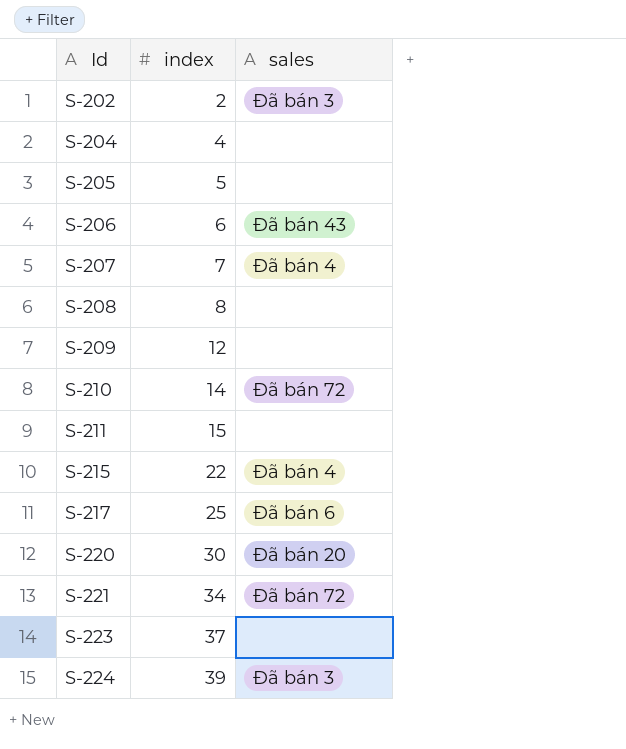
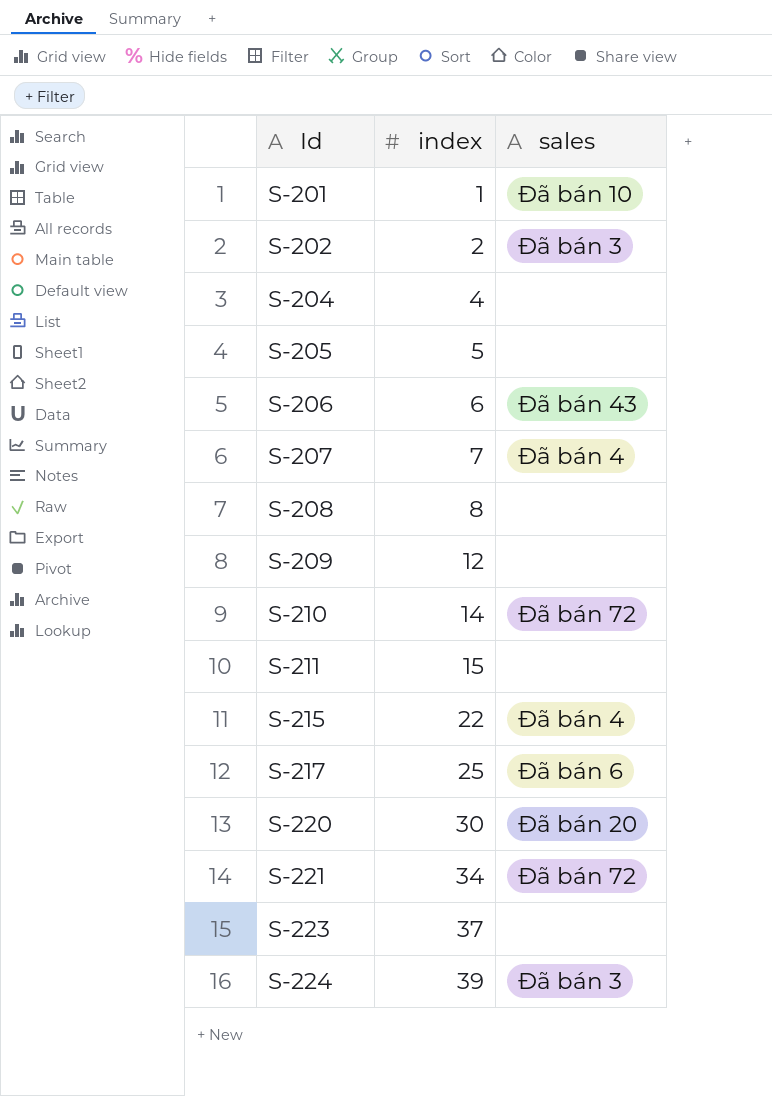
row S-201: none -> 1 | Đã bán 10

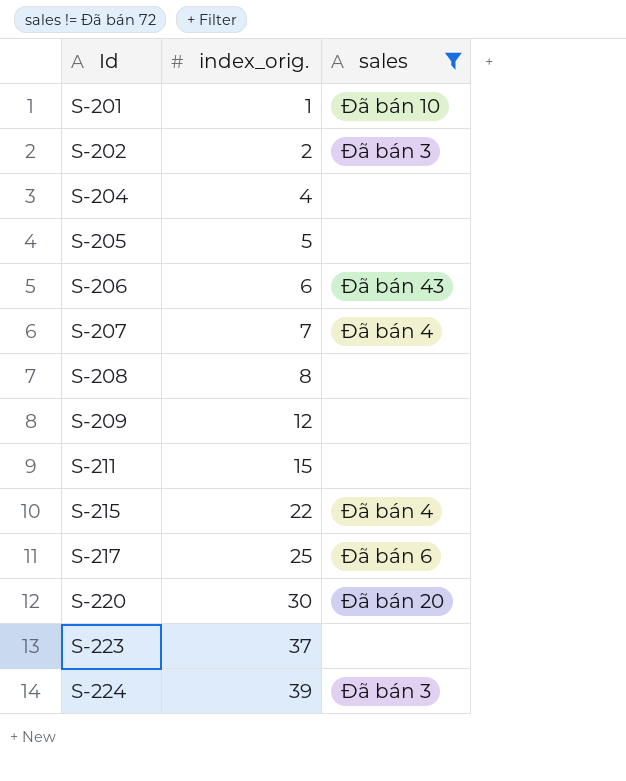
filter: none -> sales != Đã bán 72
column name: index -> index_orig.

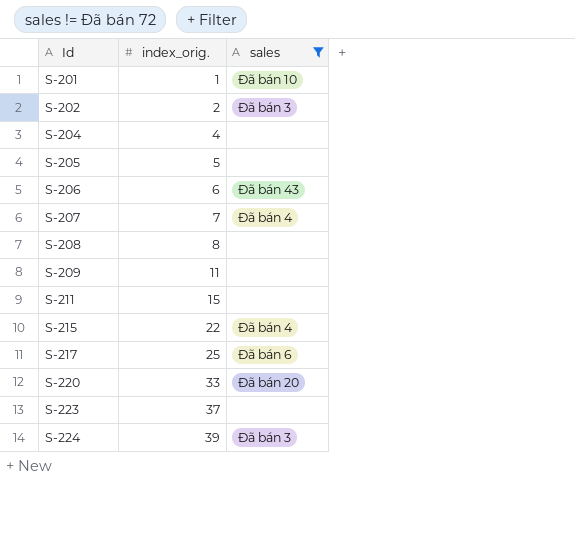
S-209 | index_orig.: 12 -> 11
S-220 | index_orig.: 30 -> 33

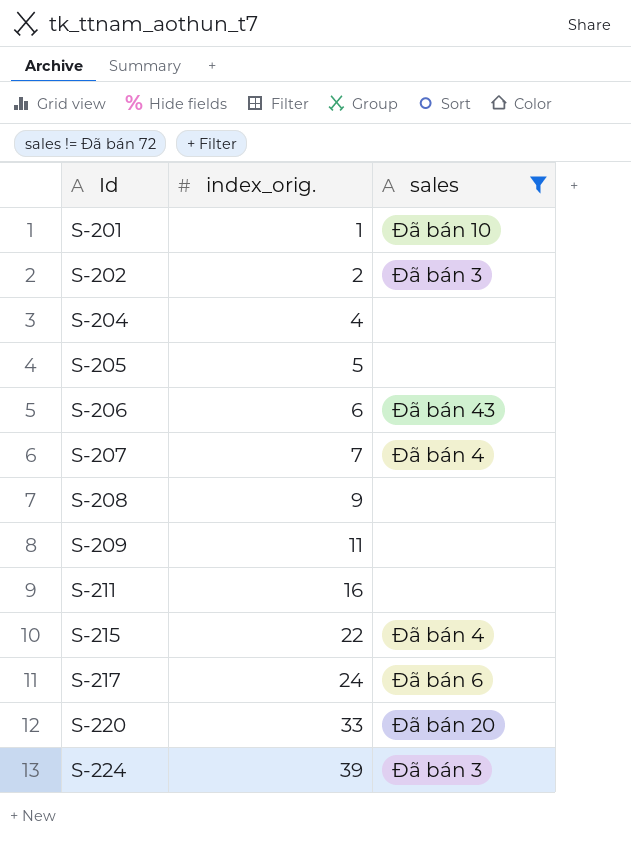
row S-223: 37 | none -> none
S-208 | index_orig.: 8 -> 9
S-211 | index_orig.: 15 -> 16
S-217 | index_orig.: 25 -> 24

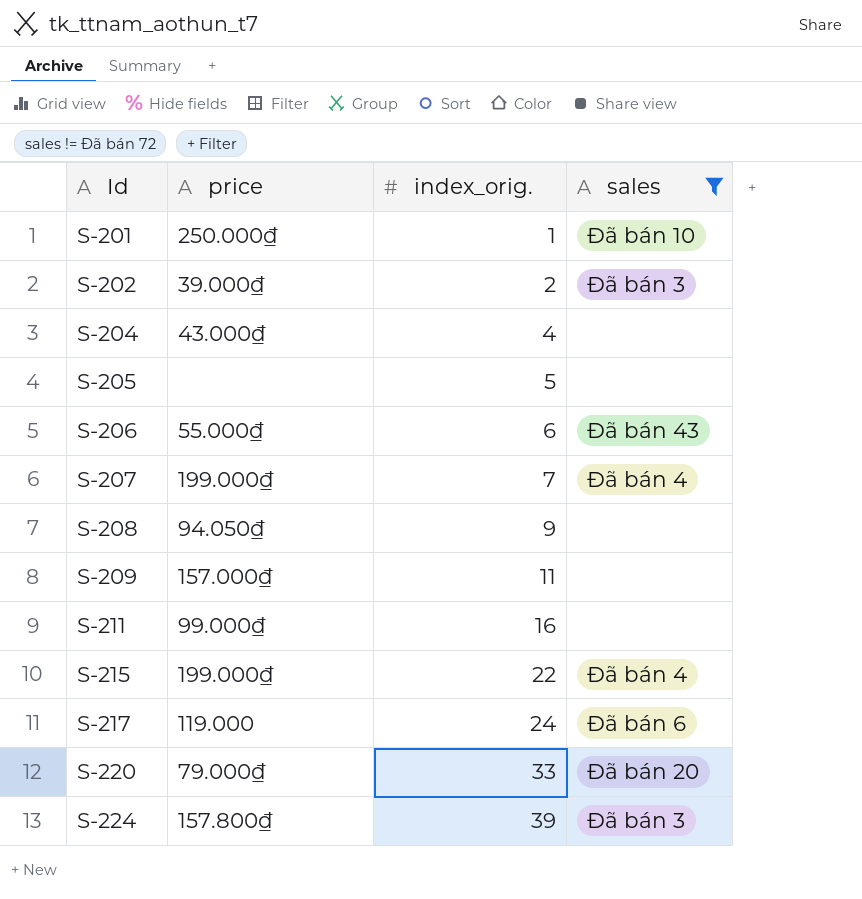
column price | position: none -> 2

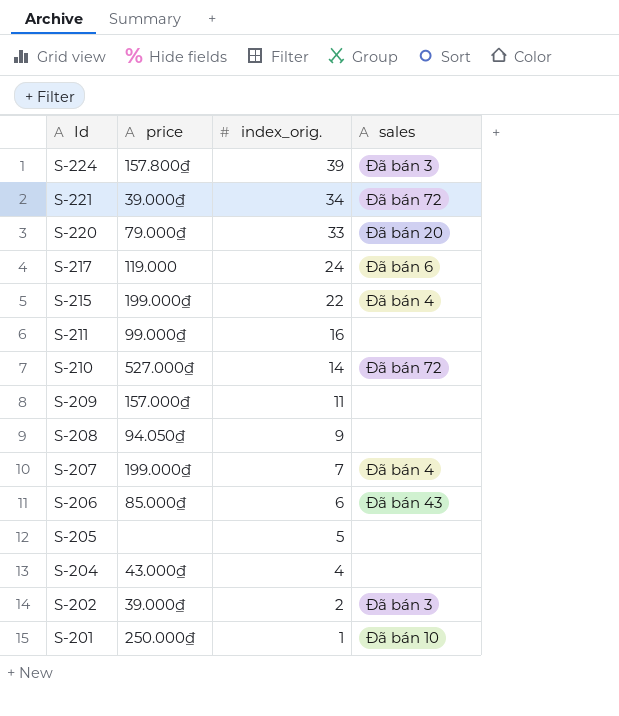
filter: sales != Đã bán 72 -> none
row order: Id ascending -> Id descending
S-206 | price: 55.000₫ -> 85.000₫

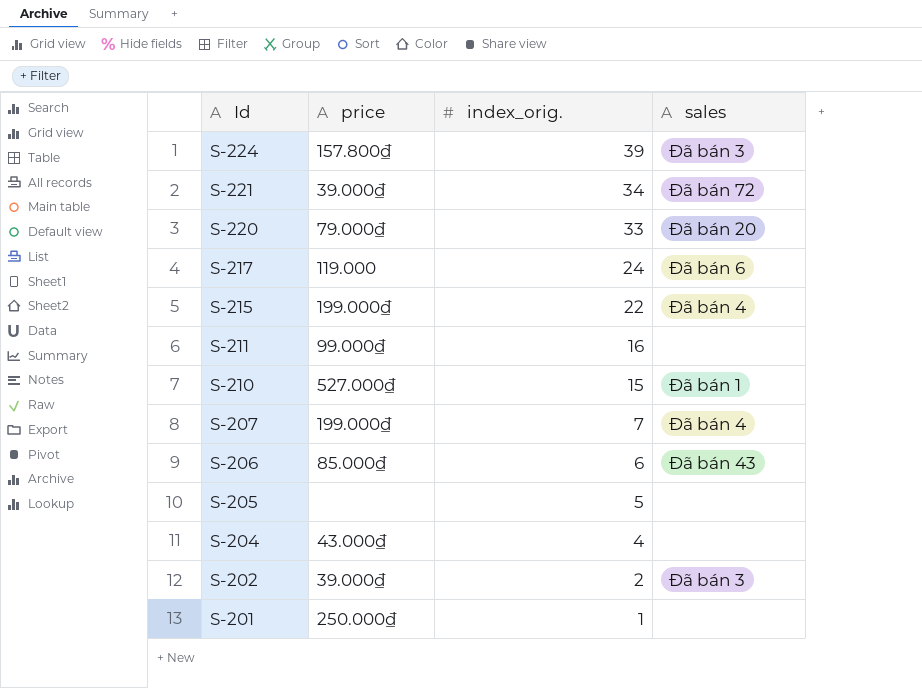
row S-209: 157.000₫ | 11 | none -> none
row S-208: 94.050₫ | 9 | none -> none
S-210 | index_orig.: 14 -> 15
S-210 | sales: Đã bán 72 -> Đã bán 1
S-201 | sales: Đã bán 10 -> none

